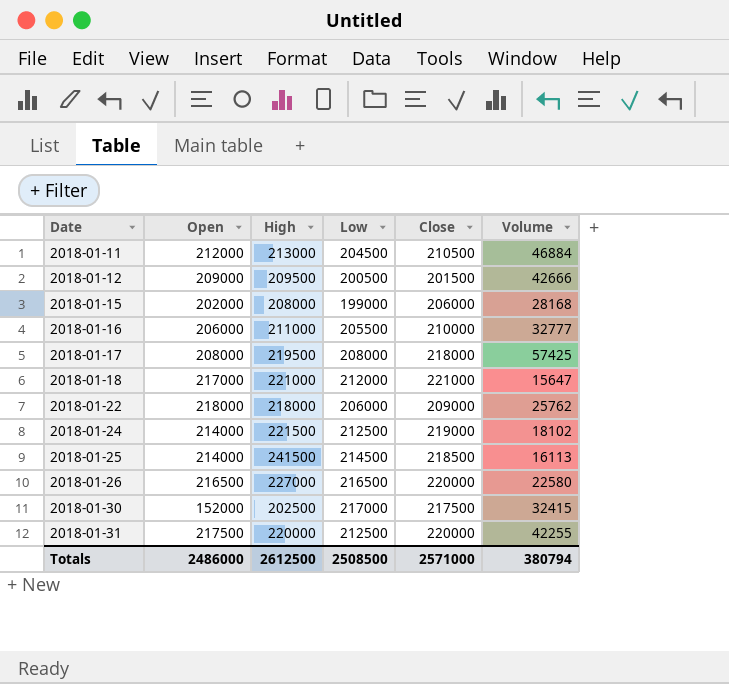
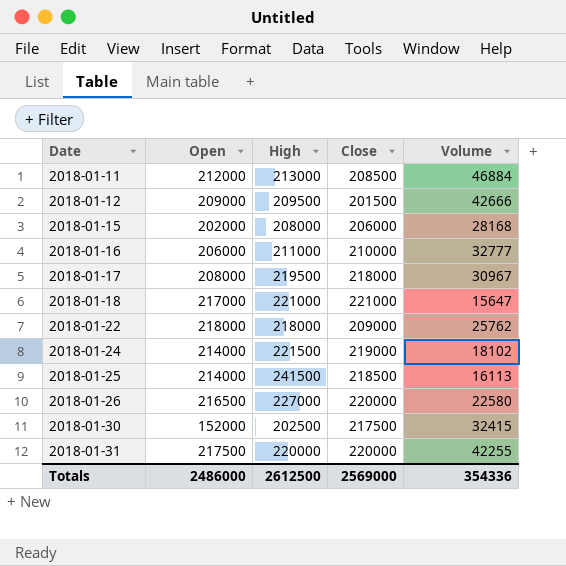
column Low | position: 4 -> none
2018-01-11 | Close: 210500 -> 208500
2018-01-17 | Volume: 57425 -> 30967
Totals | Close: 2571000 -> 2569000
Totals | Volume: 380794 -> 354336

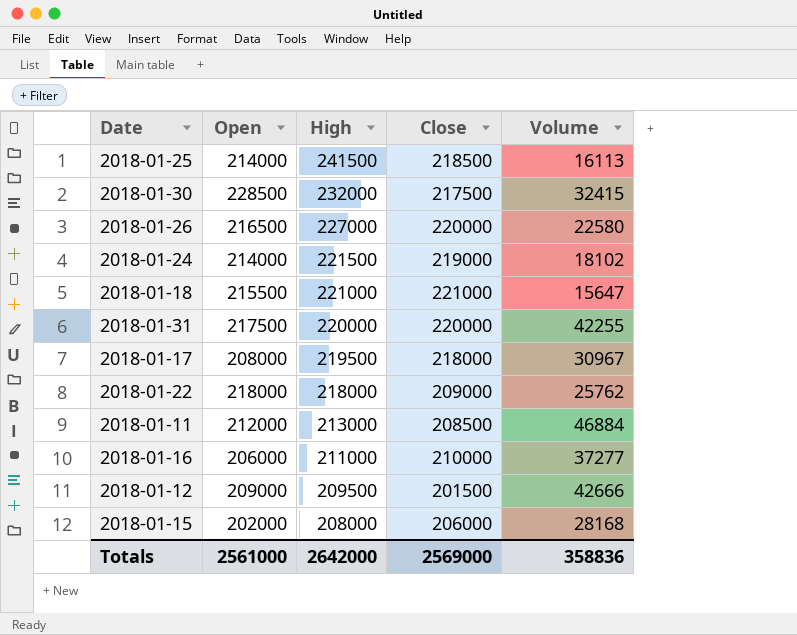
row order: Date ascending -> High descending
2018-01-30 | Open: 152000 -> 228500
2018-01-30 | High: 202500 -> 232000
2018-01-18 | Open: 217000 -> 215500
2018-01-16 | Volume: 32777 -> 37277
Totals | Open: 2486000 -> 2561000
Totals | High: 2612500 -> 2642000
Totals | Volume: 354336 -> 358836

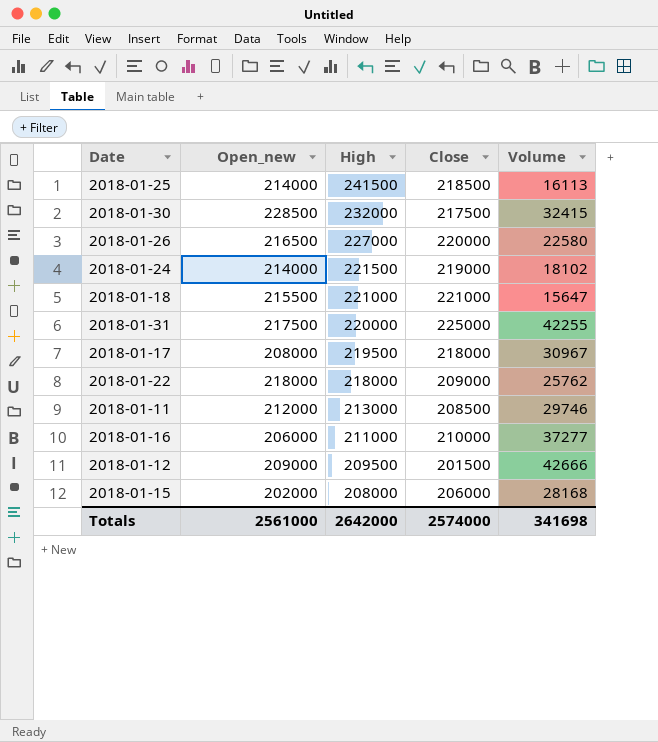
column name: Open -> Open_new
2018-01-31 | Close: 220000 -> 225000
2018-01-11 | Volume: 46884 -> 29746
Totals | Close: 2569000 -> 2574000
Totals | Volume: 358836 -> 341698

